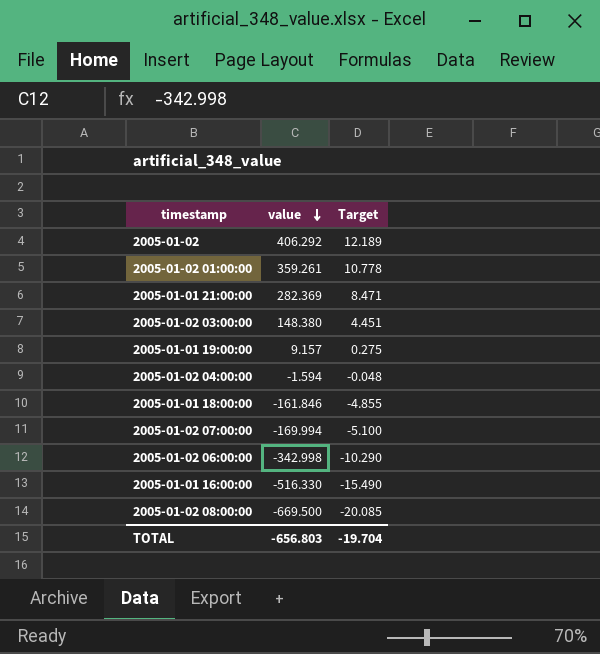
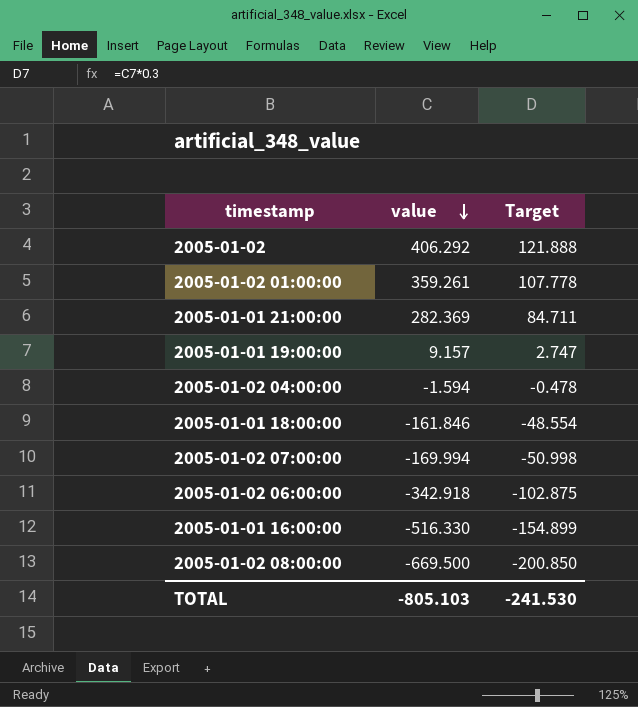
column Target | formula: [value] * 0.03 -> [value] * 0.3
row 2005-01-02 03:00:00: 148.380 | 4.451 -> none
2005-01-02 06:00:00 | value: -342.998 -> -342.918
TOTAL | value: -656.803 -> -805.103
TOTAL | Target: -19.704 -> -241.530

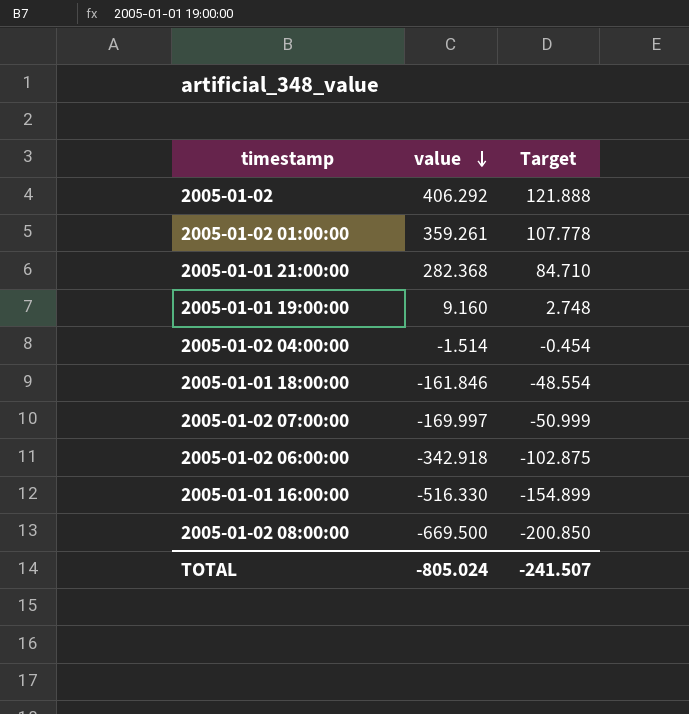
2005-01-01 21:00:00 | value: 282.369 -> 282.368
2005-01-01 21:00:00 | Target: 84.711 -> 84.710
2005-01-01 19:00:00 | value: 9.157 -> 9.160
2005-01-01 19:00:00 | Target: 2.747 -> 2.748
2005-01-02 04:00:00 | value: -1.594 -> -1.514
2005-01-02 04:00:00 | Target: -0.478 -> -0.454
2005-01-02 07:00:00 | value: -169.994 -> -169.997
2005-01-02 07:00:00 | Target: -50.998 -> -50.999
TOTAL | value: -805.103 -> -805.024
TOTAL | Target: -241.530 -> -241.507

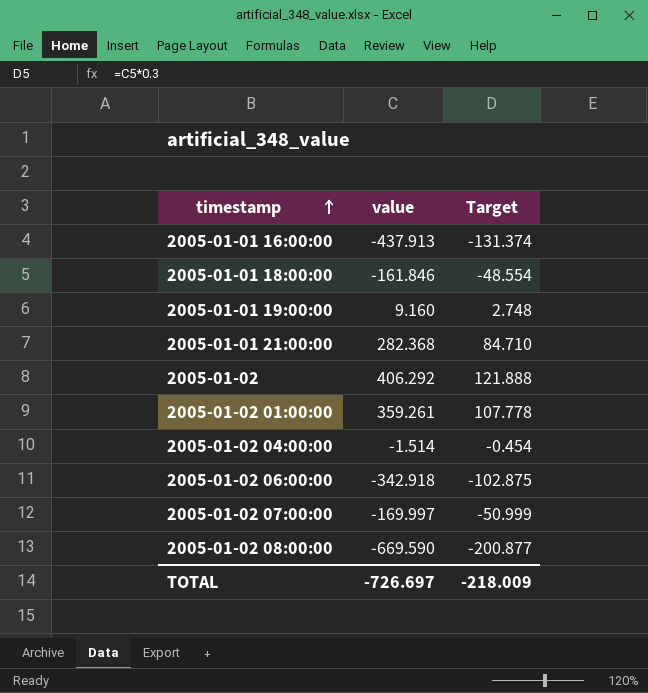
row order: value descending -> timestamp ascending
2005-01-01 16:00:00 | value: -516.330 -> -437.913
2005-01-01 16:00:00 | Target: -154.899 -> -131.374
2005-01-02 08:00:00 | value: -669.500 -> -669.590
2005-01-02 08:00:00 | Target: -200.850 -> -200.877
TOTAL | value: -805.024 -> -726.697
TOTAL | Target: -241.507 -> -218.009

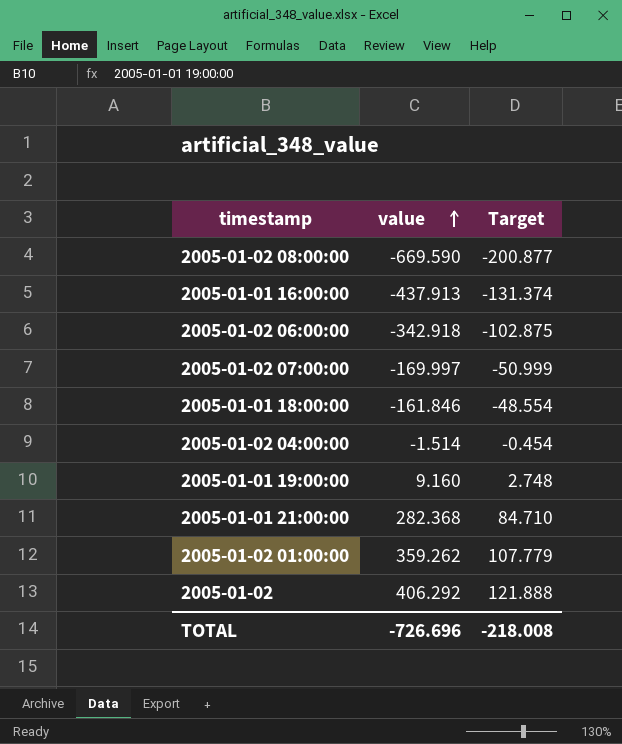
row order: timestamp ascending -> value ascending
2005-01-02 01:00:00 | value: 359.261 -> 359.262
2005-01-02 01:00:00 | Target: 107.778 -> 107.779
TOTAL | value: -726.697 -> -726.696
TOTAL | Target: -218.009 -> -218.008

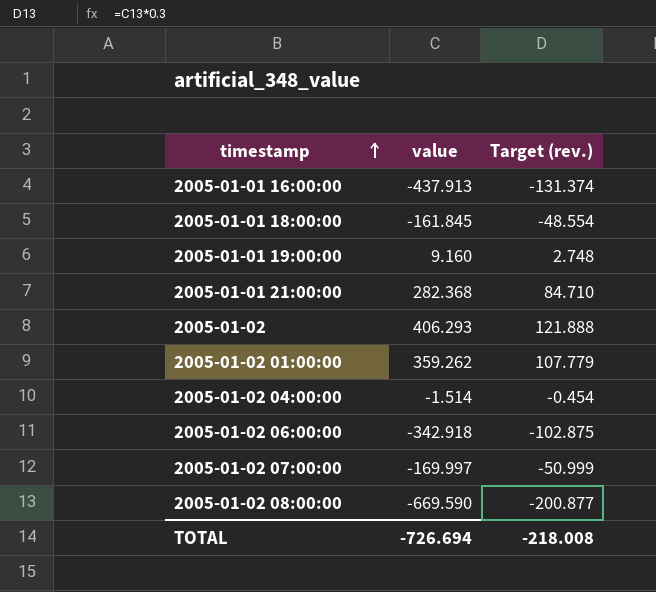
row order: value ascending -> timestamp ascending
column name: Target -> Target (rev.)
2005-01-01 18:00:00 | value: -161.846 -> -161.845
2005-01-02 | value: 406.292 -> 406.293
TOTAL | value: -726.696 -> -726.694

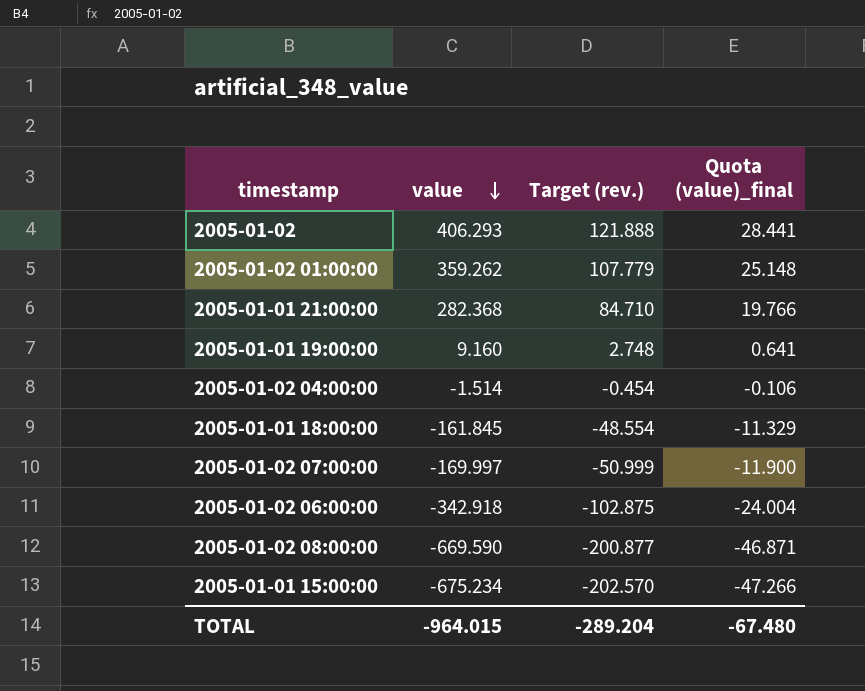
row order: timestamp ascending -> value descending
column Quota (value)_final | formula: none -> [value] * 0.07
row 2005-01-01 16:00:00: -437.913 | -131.374 -> none
row 2005-01-01 15:00:00: none -> -675.234 | -202.570 | -47.266
TOTAL | value: -726.694 -> -964.015
TOTAL | Target (rev.): -218.008 -> -289.204

